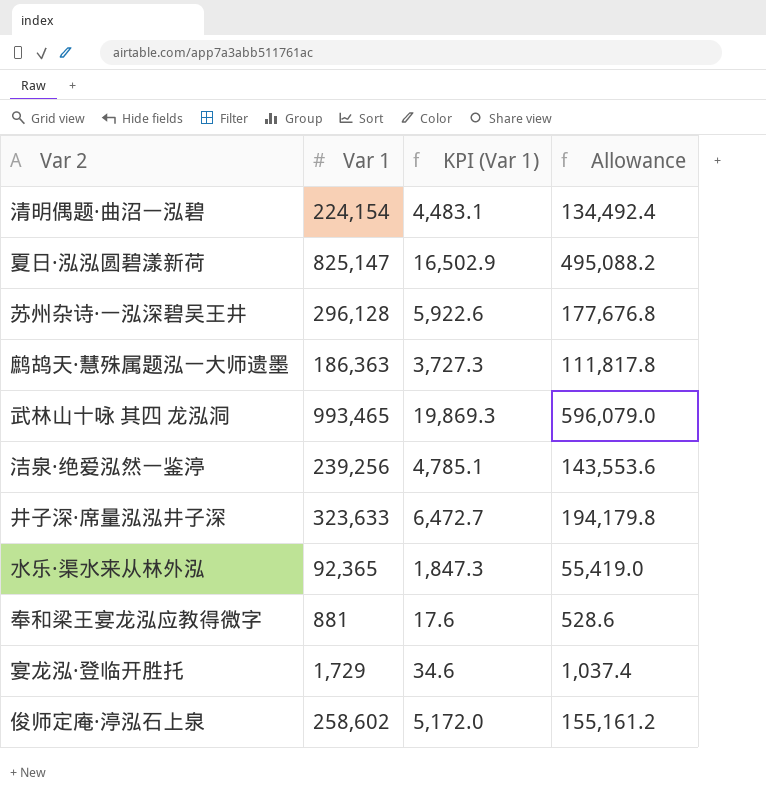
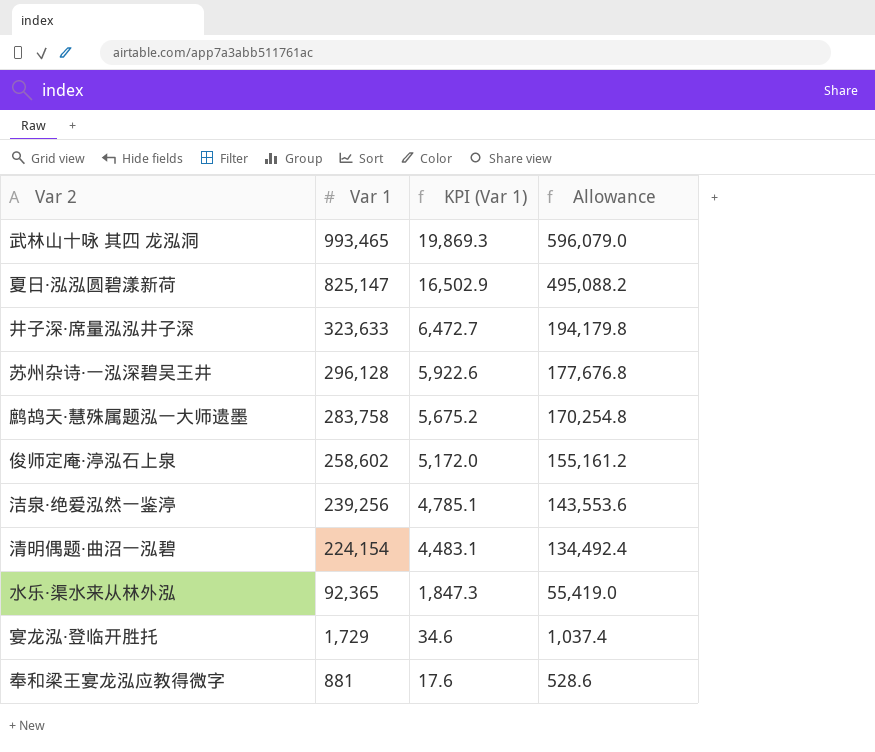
row order: none -> Var 1 descending
鹧鸪天·慧殊属题泓一大师遗墨 | Var 1: 186,363 -> 283,758
鹧鸪天·慧殊属题泓一大师遗墨 | KPI (Var 1): 3,727.3 -> 5,675.2
鹧鸪天·慧殊属题泓一大师遗墨 | Allowance: 111,817.8 -> 170,254.8

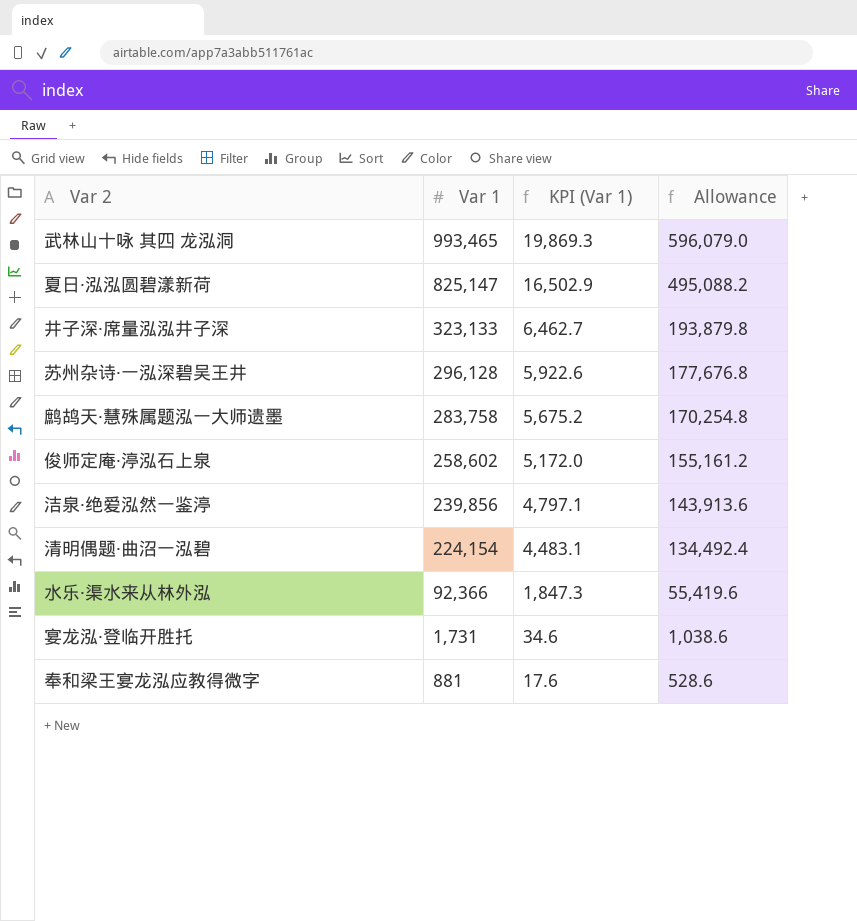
井子深·席量泓泓井子深 | Var 1: 323,633 -> 323,133
井子深·席量泓泓井子深 | KPI (Var 1): 6,472.7 -> 6,462.7
井子深·席量泓泓井子深 | Allowance: 194,179.8 -> 193,879.8
洁泉·绝爱泓然一鉴渟 | Var 1: 239,256 -> 239,856
洁泉·绝爱泓然一鉴渟 | KPI (Var 1): 4,785.1 -> 4,797.1
洁泉·绝爱泓然一鉴渟 | Allowance: 143,553.6 -> 143,913.6
水乐·渠水来从林外泓 | Var 1: 92,365 -> 92,366
水乐·渠水来从林外泓 | Allowance: 55,419.0 -> 55,419.6
宴龙泓·登临开胜托 | Var 1: 1,729 -> 1,731
宴龙泓·登临开胜托 | Allowance: 1,037.4 -> 1,038.6

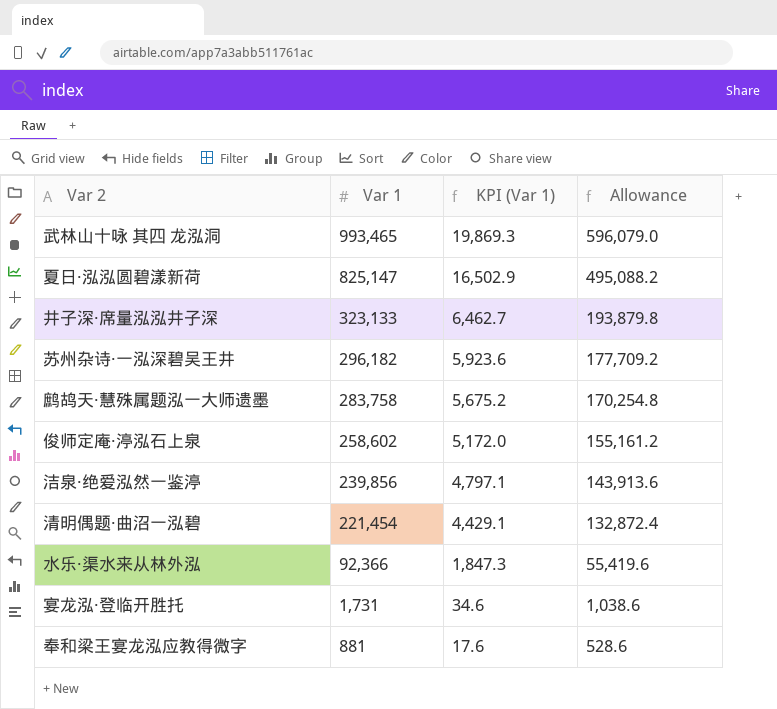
苏州杂诗·一泓深碧吴王井 | Var 1: 296,128 -> 296,182
苏州杂诗·一泓深碧吴王井 | KPI (Var 1): 5,922.6 -> 5,923.6
苏州杂诗·一泓深碧吴王井 | Allowance: 177,676.8 -> 177,709.2
清明偶题·曲沼一泓碧 | Var 1: 224,154 -> 221,454
清明偶题·曲沼一泓碧 | KPI (Var 1): 4,483.1 -> 4,429.1
清明偶题·曲沼一泓碧 | Allowance: 134,492.4 -> 132,872.4

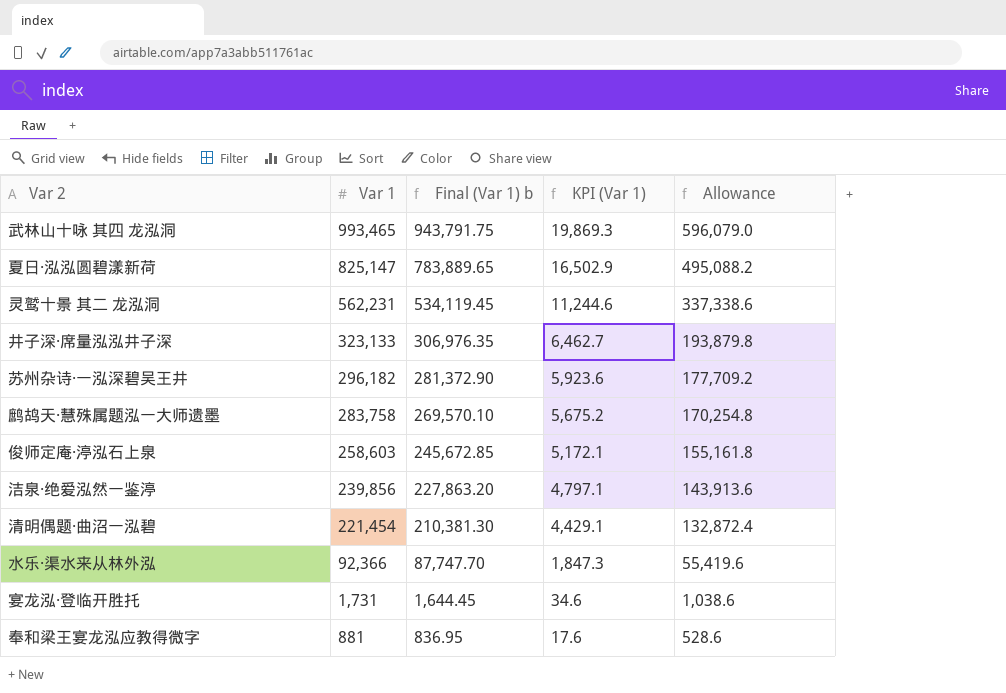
column Final (Var 1) b | formula: none -> [Var 1] * 0.95
row 灵鹫十景 其二 龙泓洞: none -> 562,231 | 534,119.45 | 11,244.6 | 337,338.6
俊师定庵·渟泓石上泉 | Var 1: 258,602 -> 258,603
俊师定庵·渟泓石上泉 | KPI (Var 1): 5,172.0 -> 5,172.1
俊师定庵·渟泓石上泉 | Allowance: 155,161.2 -> 155,161.8

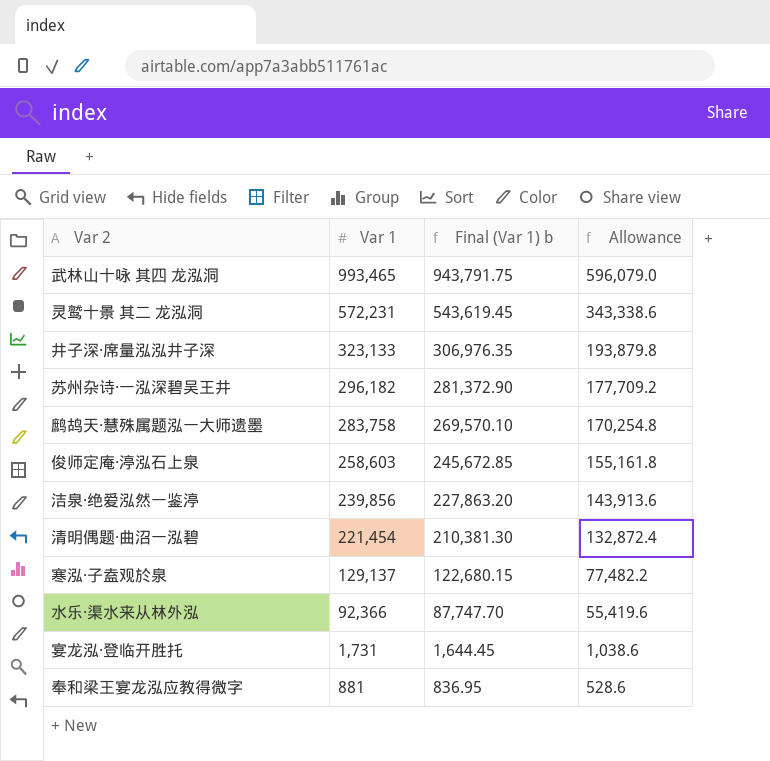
column KPI (Var 1) | formula: [Var 1] * 0.02 -> none
row 夏日·泓泓圆碧漾新荷: 825,147 | 783,889.65 | 16,502.9 | 495,088.2 -> none
灵鹫十景 其二 龙泓洞 | Var 1: 562,231 -> 572,231
灵鹫十景 其二 龙泓洞 | Final (Var 1) b: 534,119.45 -> 543,619.45
灵鹫十景 其二 龙泓洞 | Allowance: 337,338.6 -> 343,338.6
row 寒泓·子盍观於泉: none -> 129,137 | 122,680.15 | 77,482.2

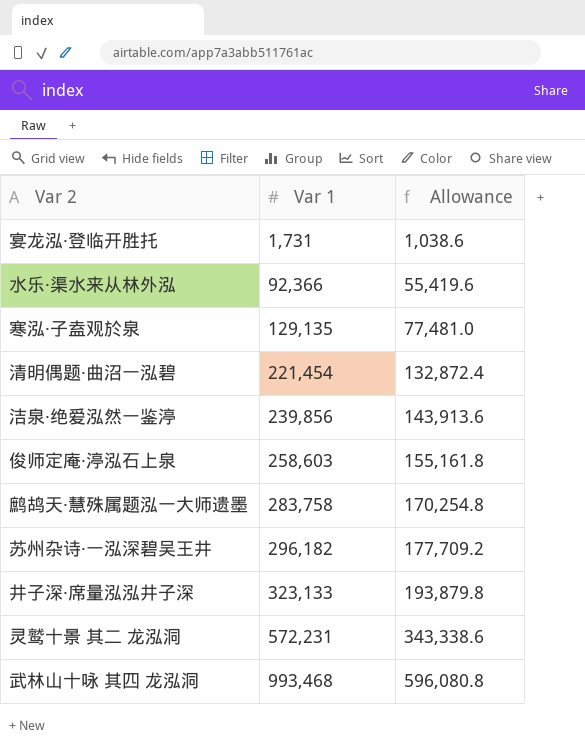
row order: Var 1 descending -> Var 1 ascending
column Final (Var 1) b | formula: [Var 1] * 0.95 -> none
row 奉和梁王宴龙泓应教得微字: 881 | 836.95 | 528.6 -> none
寒泓·子盍观於泉 | Var 1: 129,137 -> 129,135
寒泓·子盍观於泉 | Allowance: 77,482.2 -> 77,481.0
武林山十咏 其四 龙泓洞 | Var 1: 993,465 -> 993,468
武林山十咏 其四 龙泓洞 | Allowance: 596,079.0 -> 596,080.8

